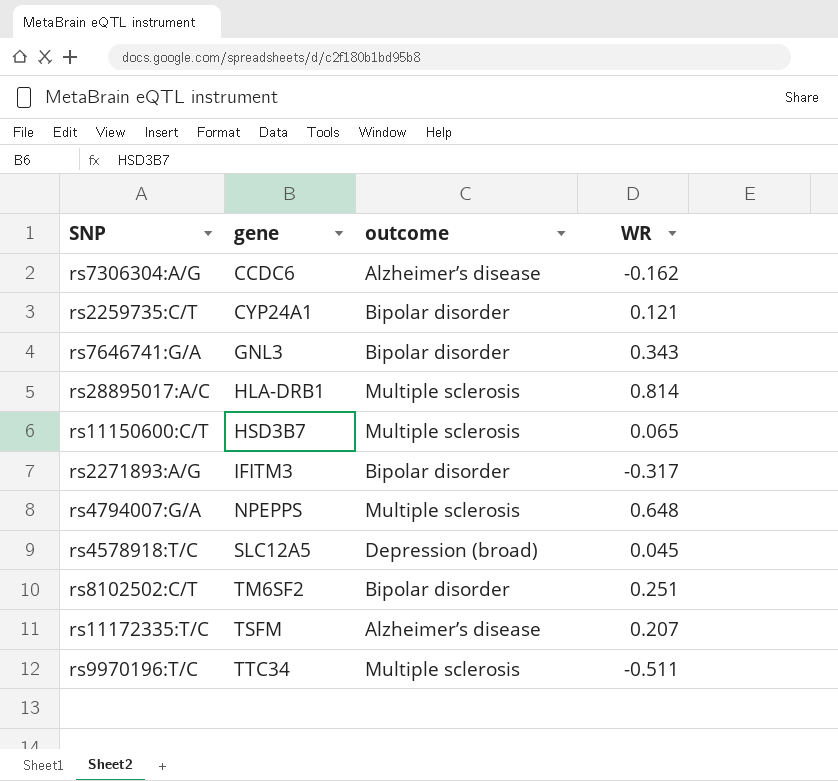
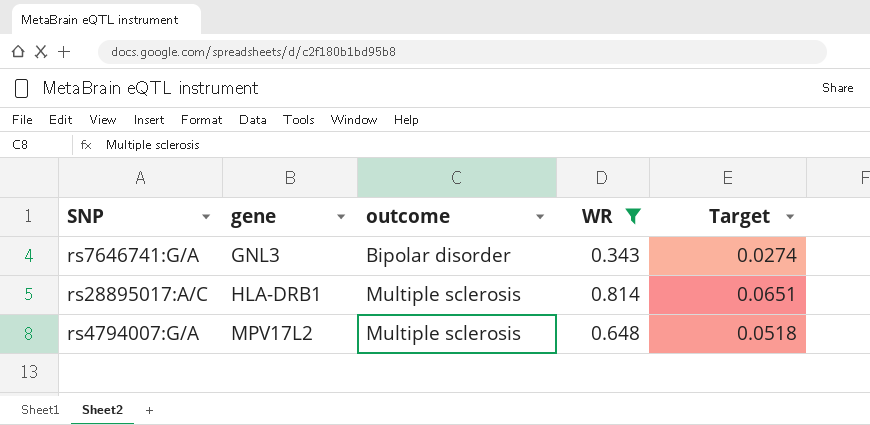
filter: none -> WR >= 0.343
column Target | formula: none -> [WR] * 0.08
rs4794007:G/A | gene: NPEPPS -> MPV17L2

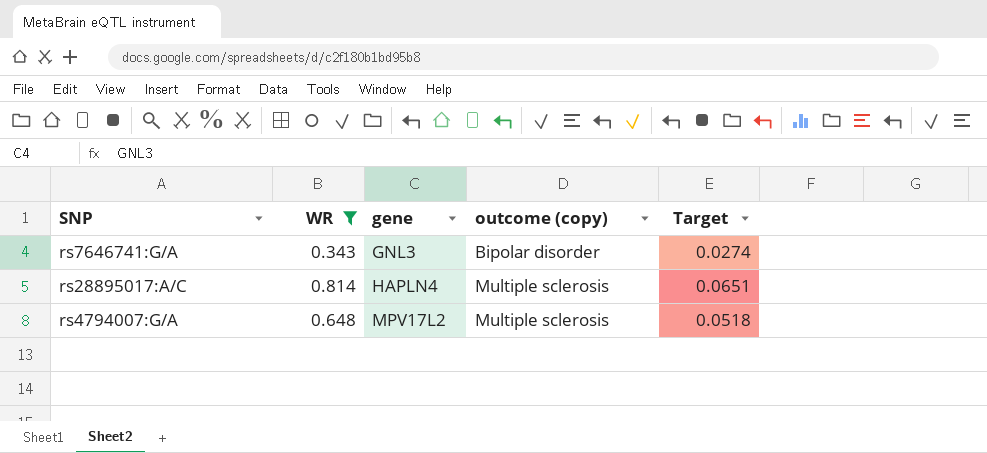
column WR | position: 4 -> 2
column name: outcome -> outcome (copy)
rs28895017:A/C | gene: HLA-DRB1 -> HAPLN4

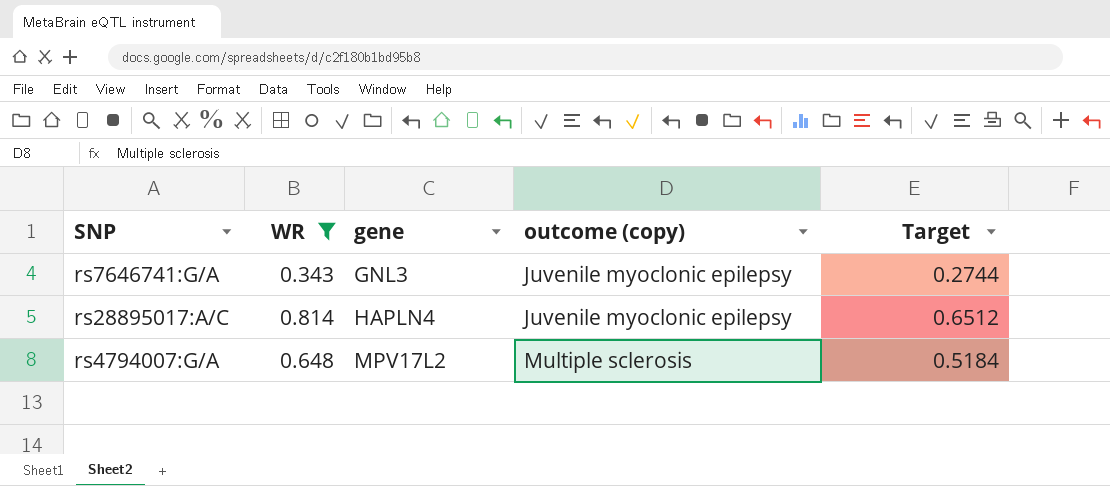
column Target | formula: [WR] * 0.08 -> [WR] * 0.8
rs7646741:G/A | outcome (copy): Bipolar disorder -> Juvenile myoclonic epilepsy
rs28895017:A/C | outcome (copy): Multiple sclerosis -> Juvenile myoclonic epilepsy

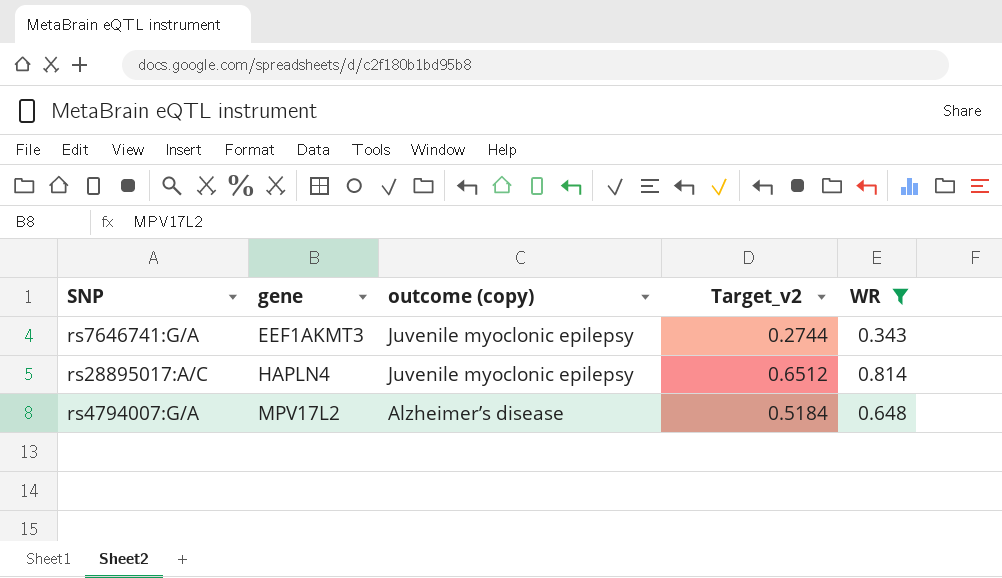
column name: Target -> Target_v2
column WR | position: 2 -> 5
rs7646741:G/A | gene: GNL3 -> EEF1AKMT3
rs4794007:G/A | outcome (copy): Multiple sclerosis -> Alzheimer’s disease

